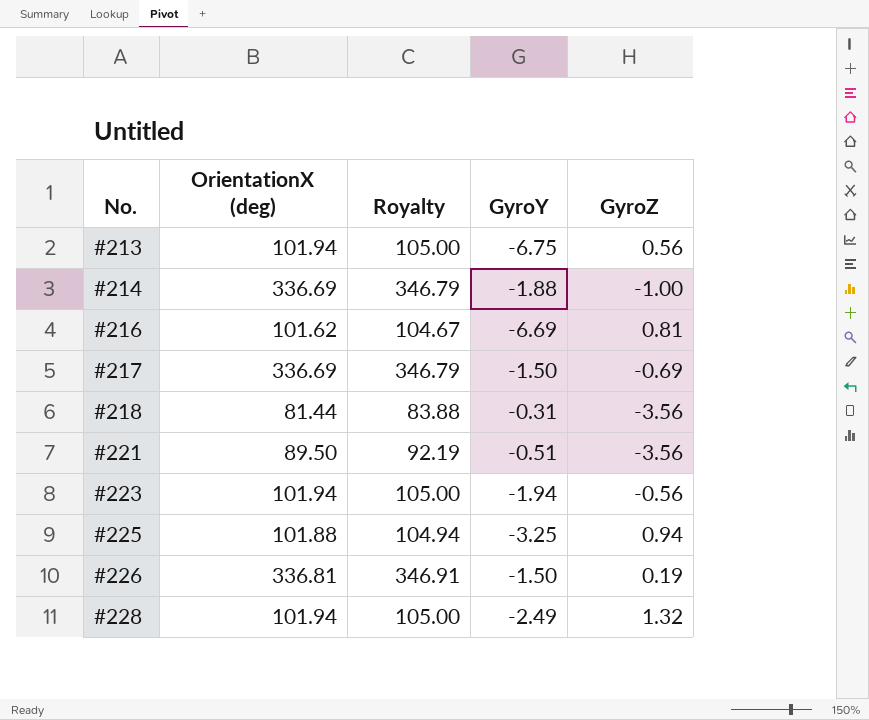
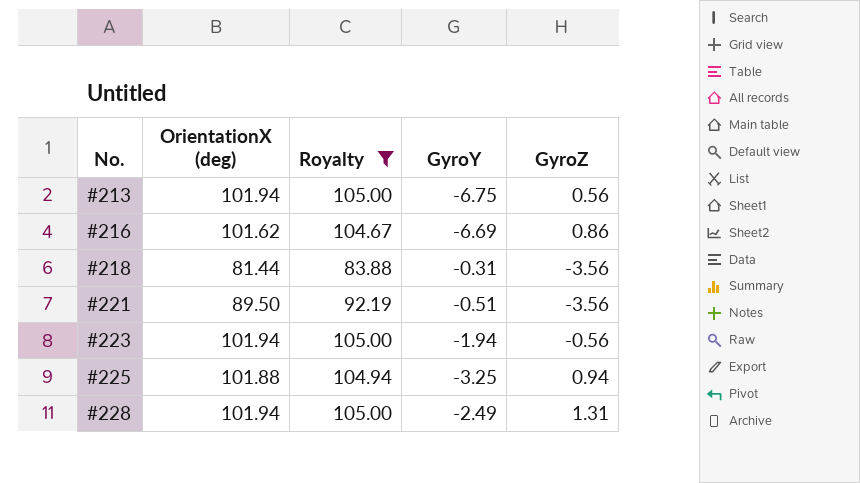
filter: none -> Royalty <= 105.00
#216 | GyroZ: 0.81 -> 0.86
#228 | GyroZ: 1.32 -> 1.31

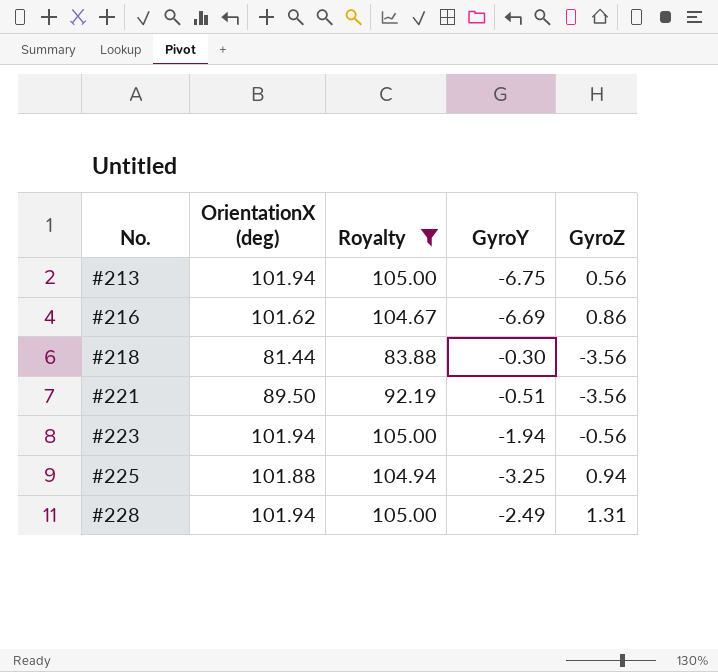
#218 | GyroY: -0.31 -> -0.30

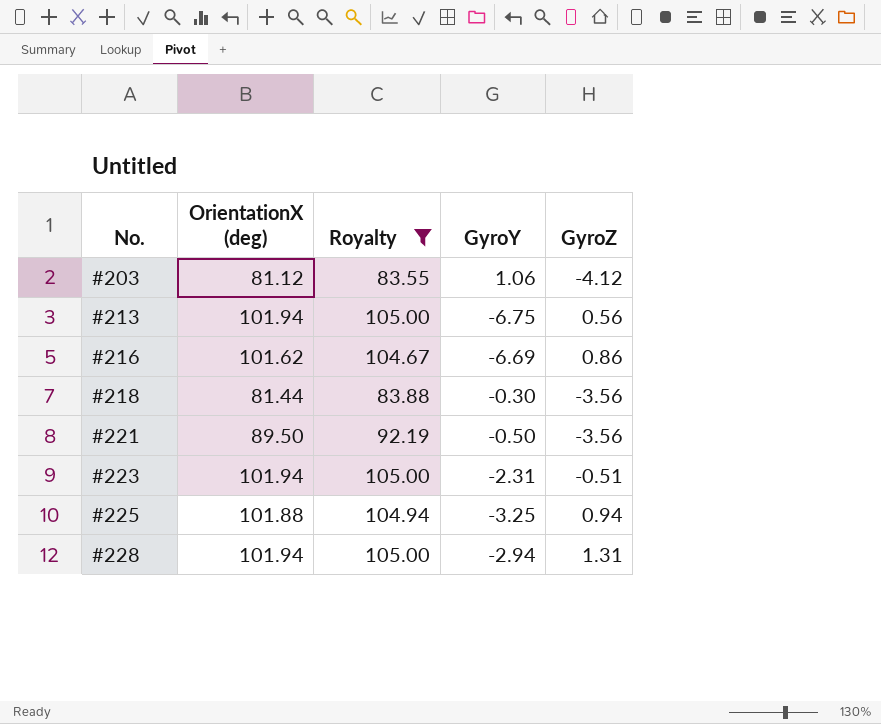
row #203: none -> 81.12 | 83.55 | 1.06 | -4.12
#221 | GyroY: -0.51 -> -0.50
#223 | GyroY: -1.94 -> -2.31
#223 | GyroZ: -0.56 -> -0.51
#228 | GyroY: -2.49 -> -2.94

